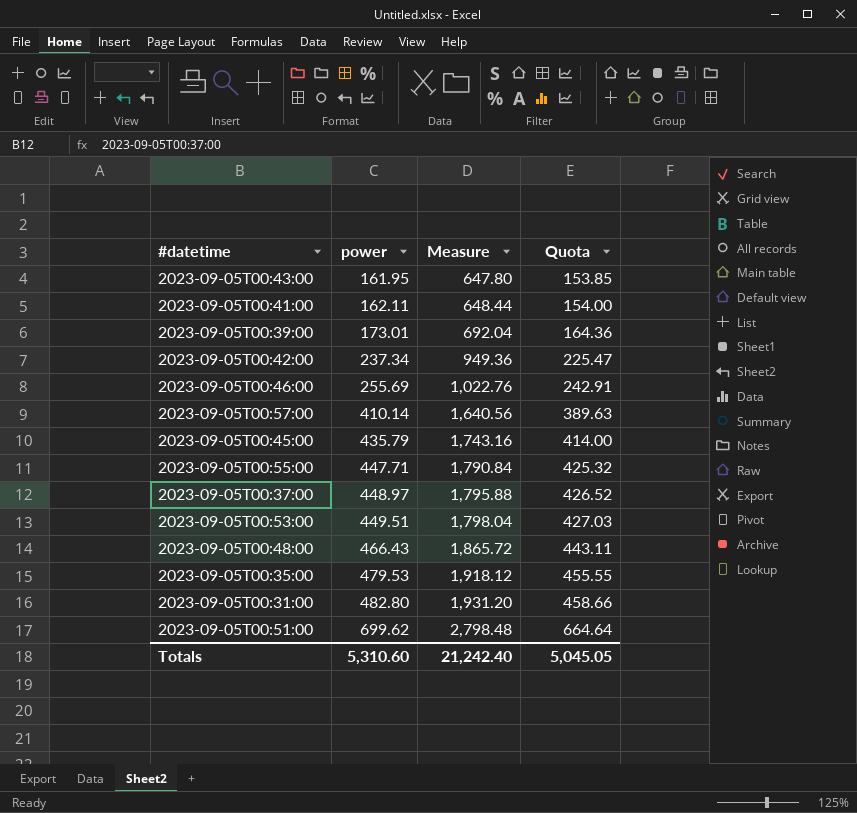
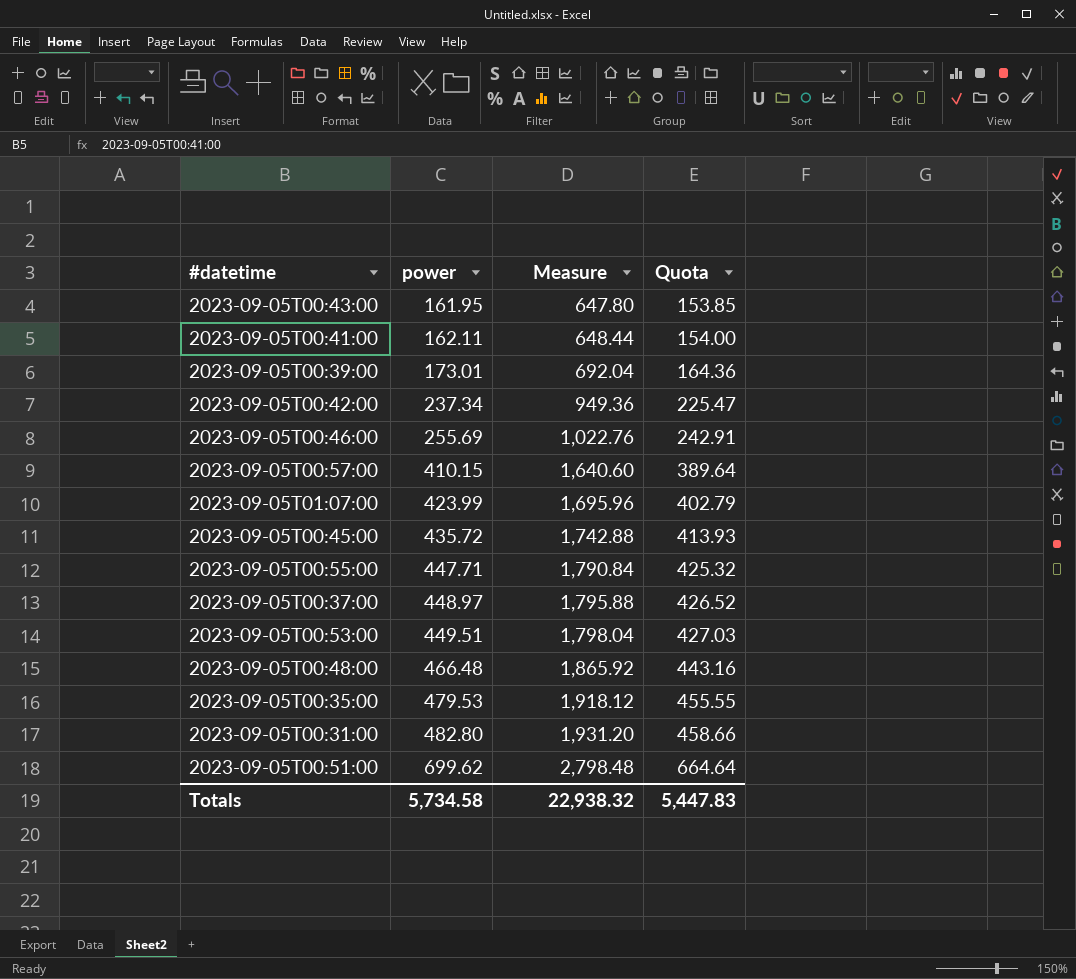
2023-09-05T00:57:00 | power: 410.14 -> 410.15
2023-09-05T00:57:00 | Measure: 1,640.56 -> 1,640.60
2023-09-05T00:57:00 | Quota: 389.63 -> 389.64
row 2023-09-05T01:07:00: none -> 423.99 | 1,695.96 | 402.79
2023-09-05T00:45:00 | power: 435.79 -> 435.72
2023-09-05T00:45:00 | Measure: 1,743.16 -> 1,742.88
2023-09-05T00:45:00 | Quota: 414.00 -> 413.93
2023-09-05T00:48:00 | power: 466.43 -> 466.48
2023-09-05T00:48:00 | Measure: 1,865.72 -> 1,865.92
2023-09-05T00:48:00 | Quota: 443.11 -> 443.16
Totals | power: 5,310.60 -> 5,734.58
Totals | Measure: 21,242.40 -> 22,938.32
Totals | Quota: 5,045.05 -> 5,447.83

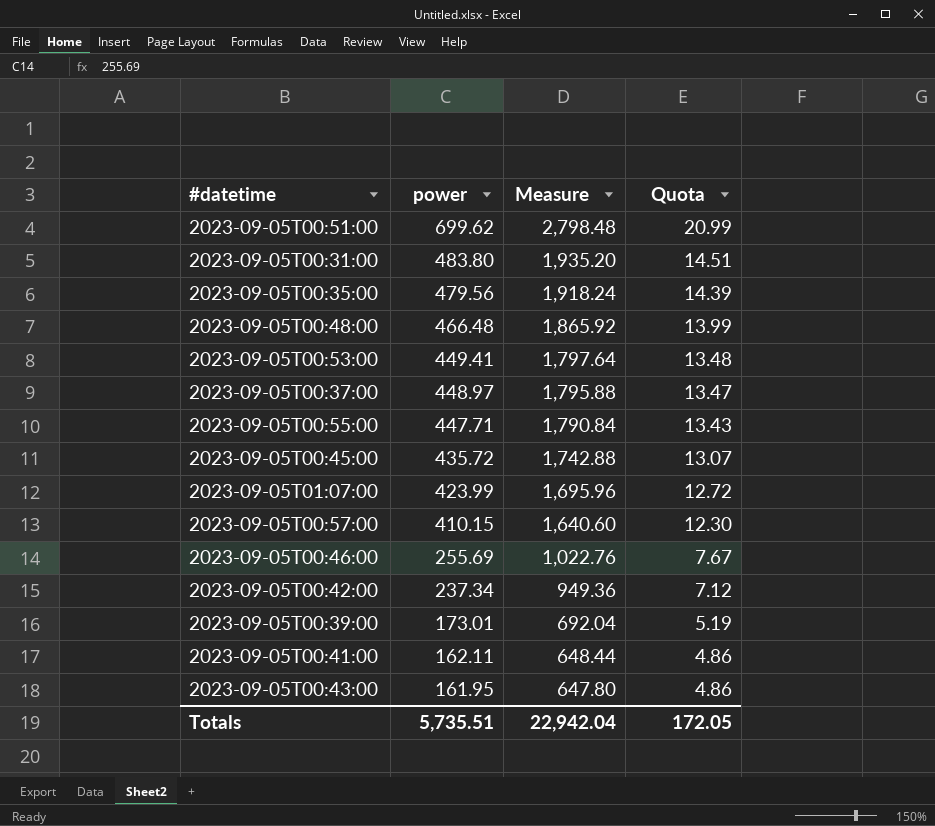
row order: power ascending -> power descending
column Quota | formula: [power] * 0.95 -> [power] * 0.03
2023-09-05T00:31:00 | power: 482.80 -> 483.80
2023-09-05T00:31:00 | Measure: 1,931.20 -> 1,935.20
2023-09-05T00:35:00 | power: 479.53 -> 479.56
2023-09-05T00:35:00 | Measure: 1,918.12 -> 1,918.24
2023-09-05T00:53:00 | power: 449.51 -> 449.41
2023-09-05T00:53:00 | Measure: 1,798.04 -> 1,797.64
Totals | power: 5,734.58 -> 5,735.51
Totals | Measure: 22,938.32 -> 22,942.04
Totals | Quota: 5,447.83 -> 172.05

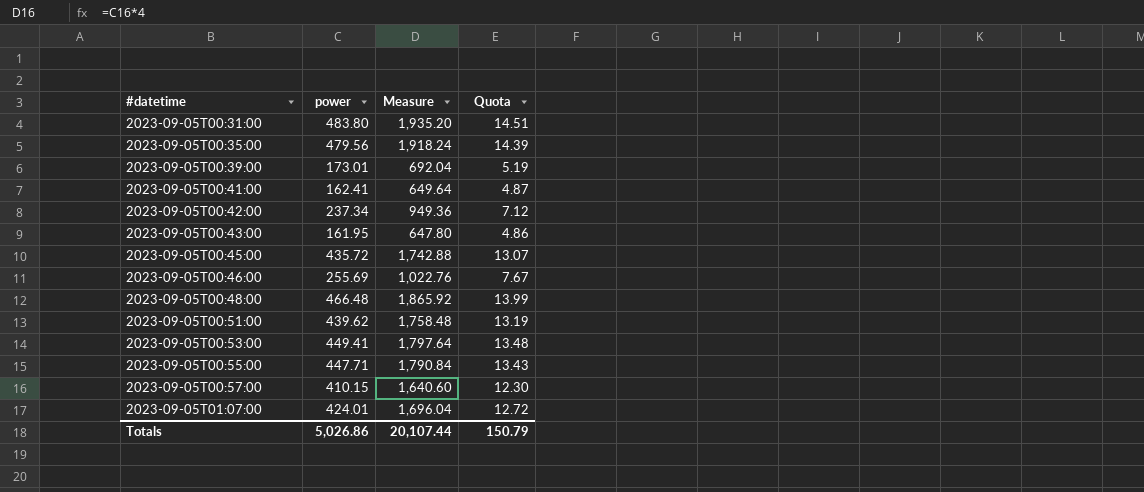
row order: power descending -> #datetime ascending
row 2023-09-05T00:37:00: 448.97 | 1,795.88 | 13.47 -> none
2023-09-05T00:41:00 | power: 162.11 -> 162.41
2023-09-05T00:41:00 | Measure: 648.44 -> 649.64
2023-09-05T00:41:00 | Quota: 4.86 -> 4.87
2023-09-05T00:51:00 | power: 699.62 -> 439.62
2023-09-05T00:51:00 | Measure: 2,798.48 -> 1,758.48
2023-09-05T00:51:00 | Quota: 20.99 -> 13.19
2023-09-05T01:07:00 | power: 423.99 -> 424.01
2023-09-05T01:07:00 | Measure: 1,695.96 -> 1,696.04
Totals | power: 5,735.51 -> 5,026.86
Totals | Measure: 22,942.04 -> 20,107.44
Totals | Quota: 172.05 -> 150.79

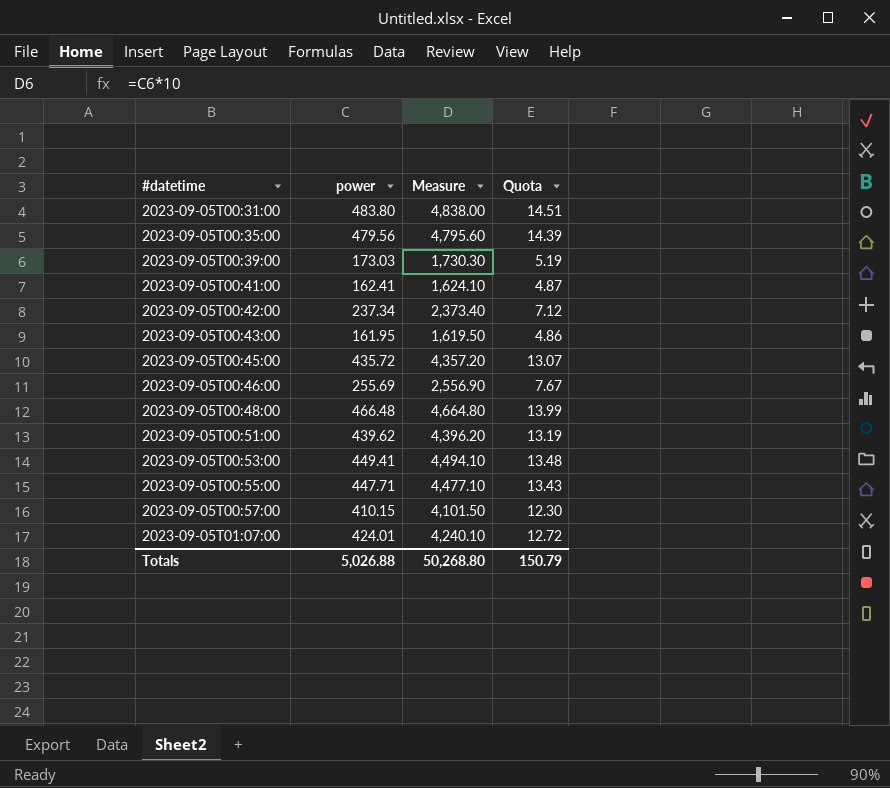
column Measure | formula: [power] * 4 -> [power] * 10
2023-09-05T00:39:00 | power: 173.01 -> 173.03
Totals | power: 5,026.86 -> 5,026.88
Totals | Measure: 20,107.44 -> 50,268.80

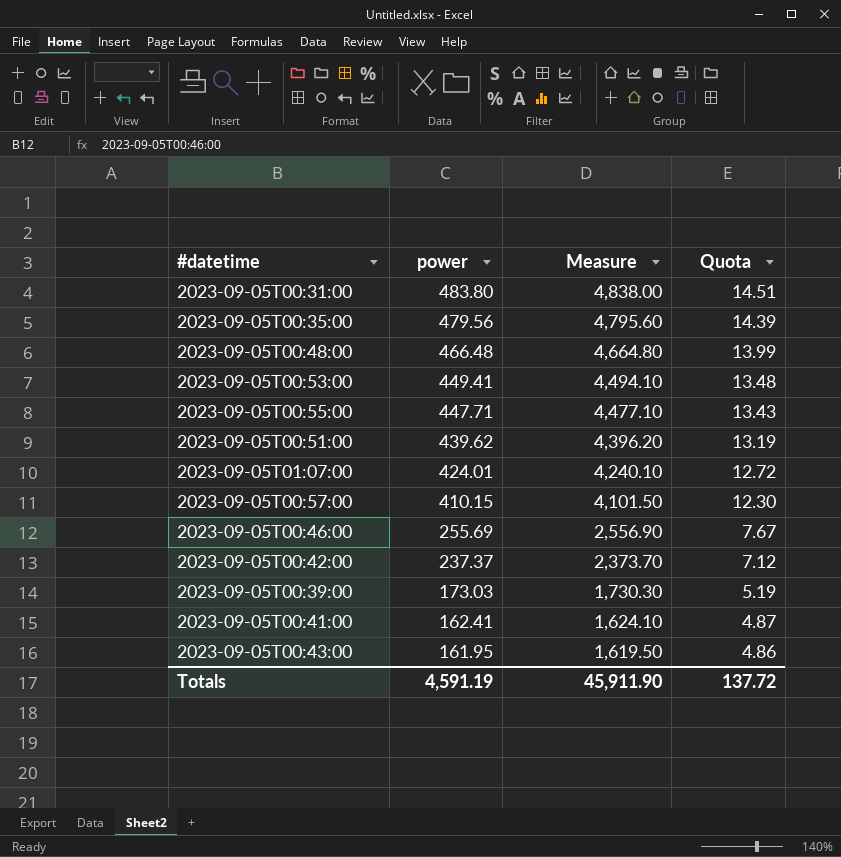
row order: #datetime ascending -> power descending
row 2023-09-05T00:45:00: 435.72 | 4,357.20 | 13.07 -> none
2023-09-05T00:42:00 | power: 237.34 -> 237.37
2023-09-05T00:42:00 | Measure: 2,373.40 -> 2,373.70
Totals | power: 5,026.88 -> 4,591.19
Totals | Measure: 50,268.80 -> 45,911.90
Totals | Quota: 150.79 -> 137.72

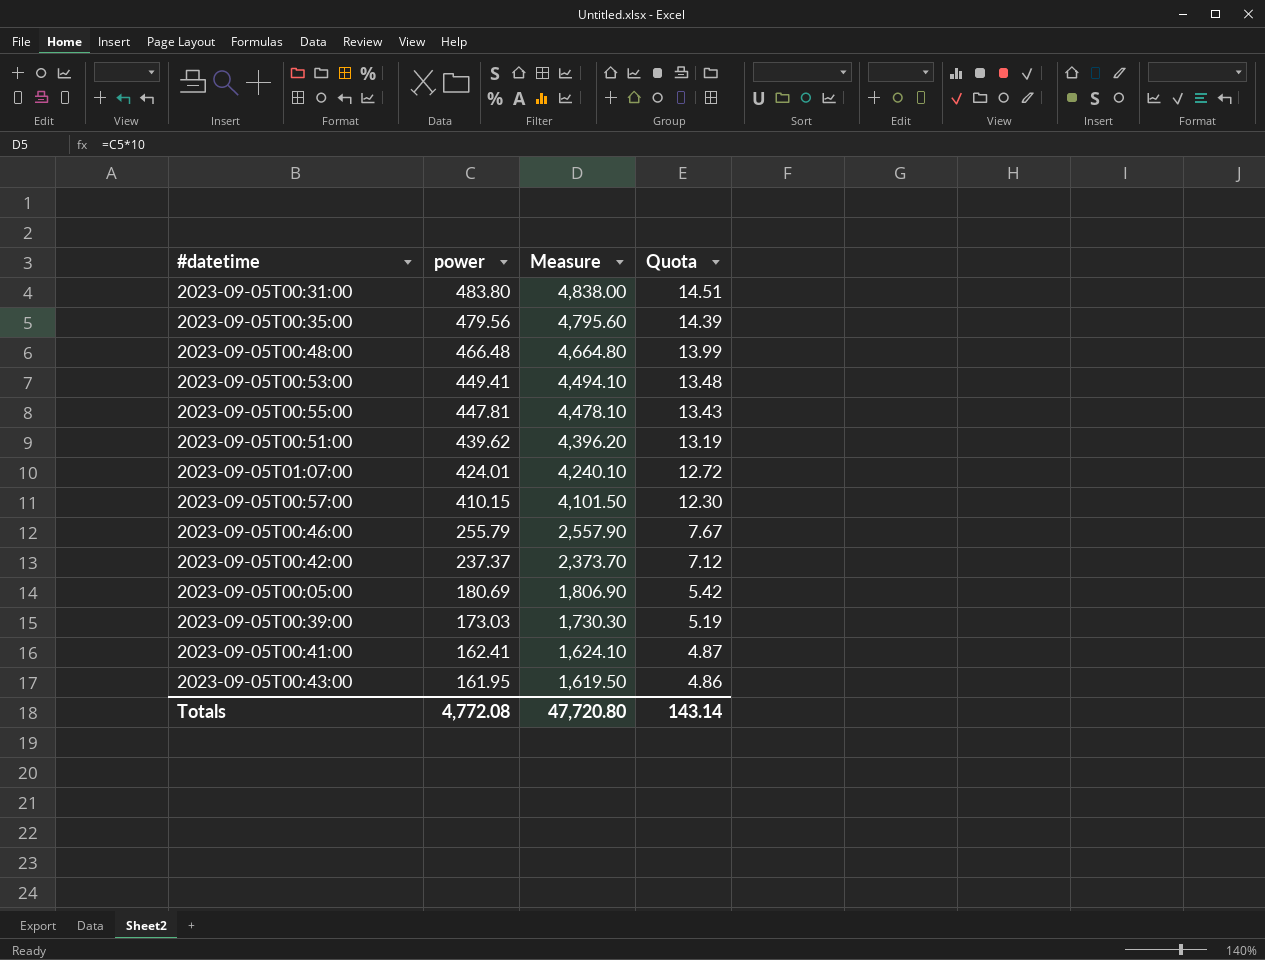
2023-09-05T00:55:00 | power: 447.71 -> 447.81
2023-09-05T00:55:00 | Measure: 4,477.10 -> 4,478.10
2023-09-05T00:46:00 | power: 255.69 -> 255.79
2023-09-05T00:46:00 | Measure: 2,556.90 -> 2,557.90
row 2023-09-05T00:05:00: none -> 180.69 | 1,806.90 | 5.42
Totals | power: 4,591.19 -> 4,772.08
Totals | Measure: 45,911.90 -> 47,720.80
Totals | Quota: 137.72 -> 143.14

